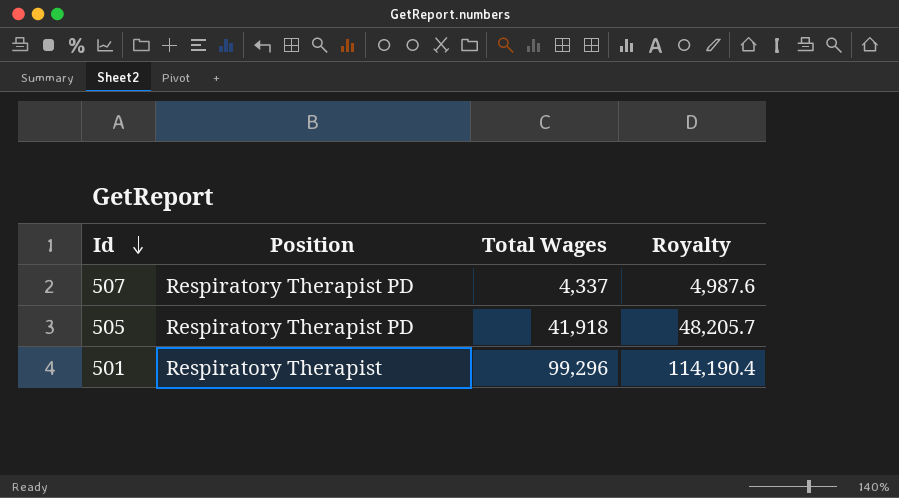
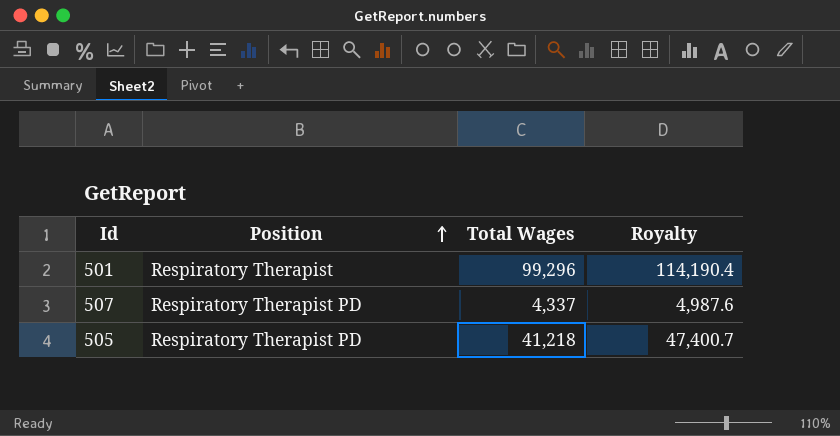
row order: Id descending -> Position ascending
505 | Total Wages: 41,918 -> 41,218
505 | Royalty: 48,205.7 -> 47,400.7

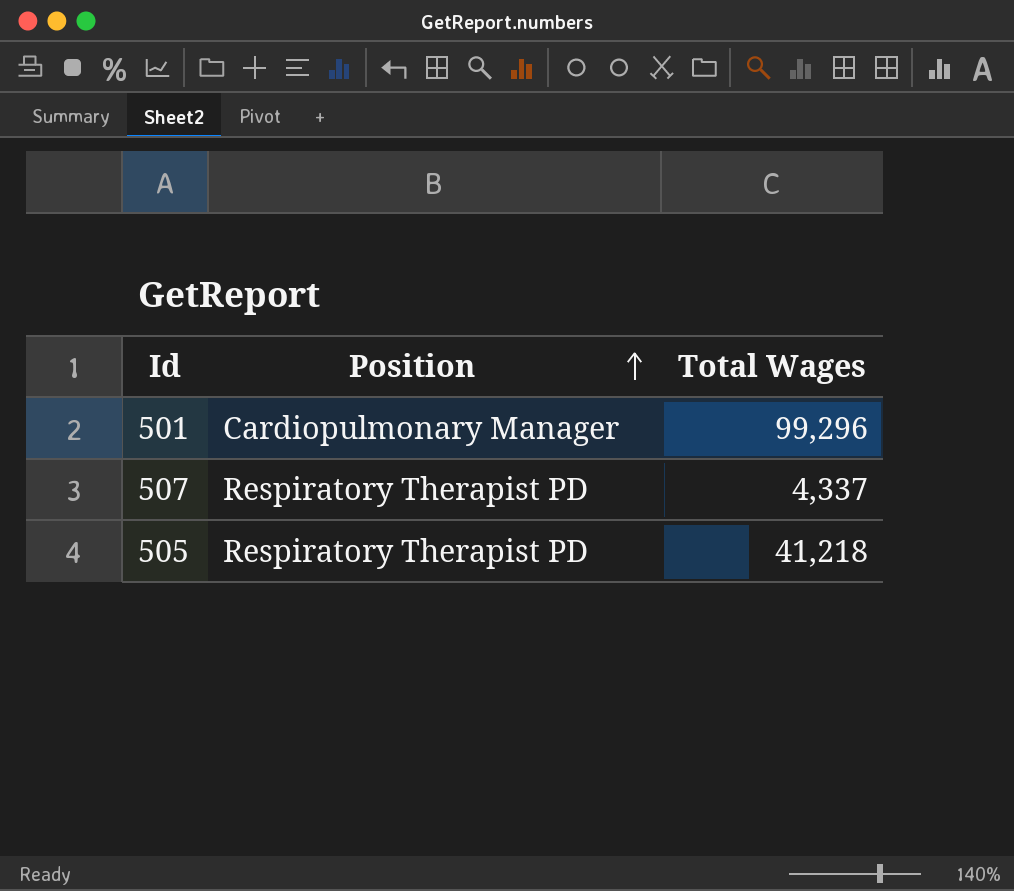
column Royalty | formula: [Total Wages] * 1.15 -> none
501 | Position: Respiratory Therapist -> Cardiopulmonary Manager

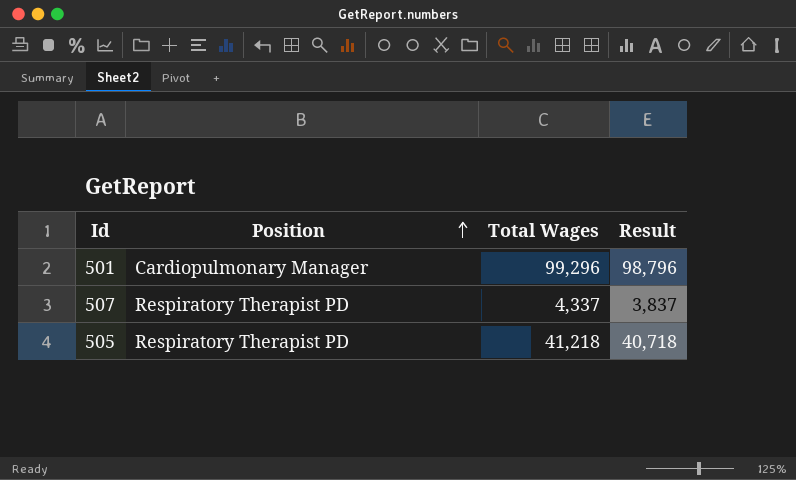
column Result | formula: none -> [Total Wages] - 500

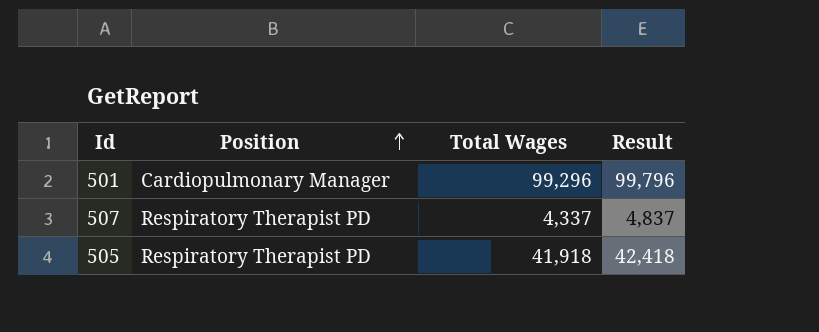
column Result | formula: [Total Wages] - 500 -> [Total Wages] + 500
505 | Total Wages: 41,218 -> 41,918

